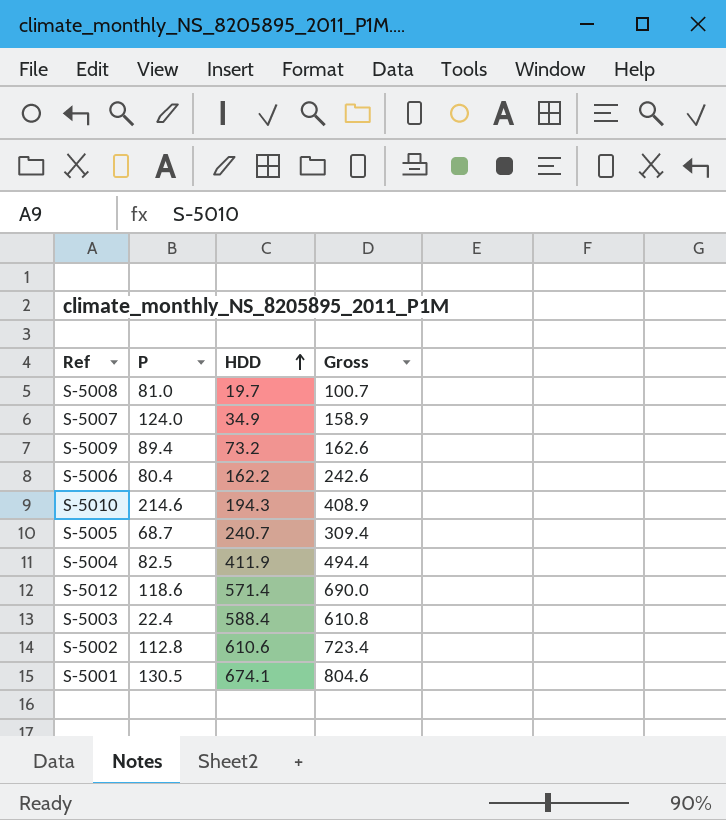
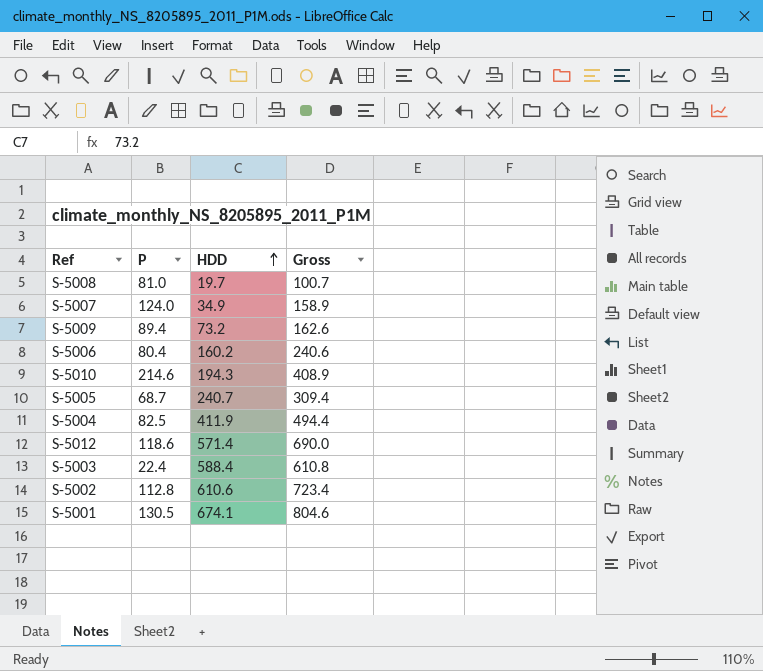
S-5006 | HDD: 162.2 -> 160.2
S-5006 | Gross: 242.6 -> 240.6

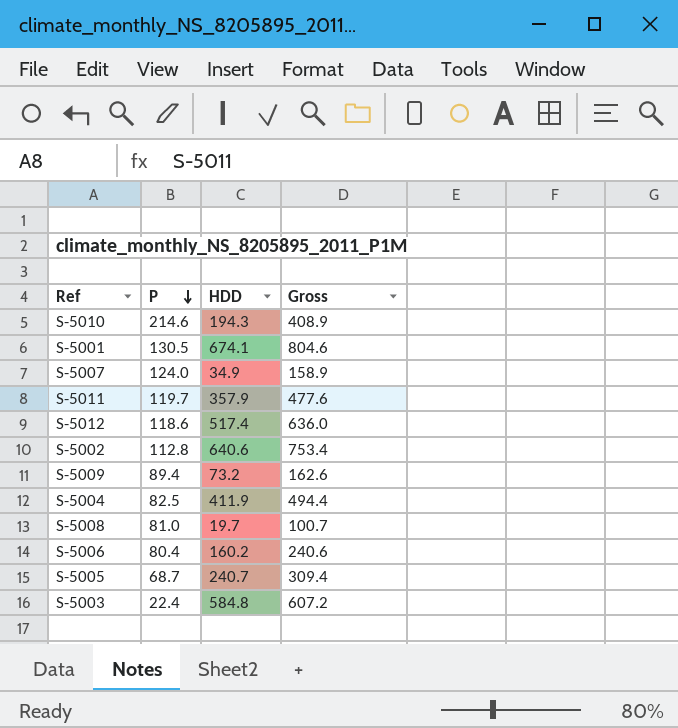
row order: HDD ascending -> P descending
row S-5011: none -> 119.7 | 357.9 | 477.6
S-5012 | HDD: 571.4 -> 517.4
S-5012 | Gross: 690.0 -> 636.0
S-5002 | HDD: 610.6 -> 640.6
S-5002 | Gross: 723.4 -> 753.4
S-5003 | HDD: 588.4 -> 584.8
S-5003 | Gross: 610.8 -> 607.2

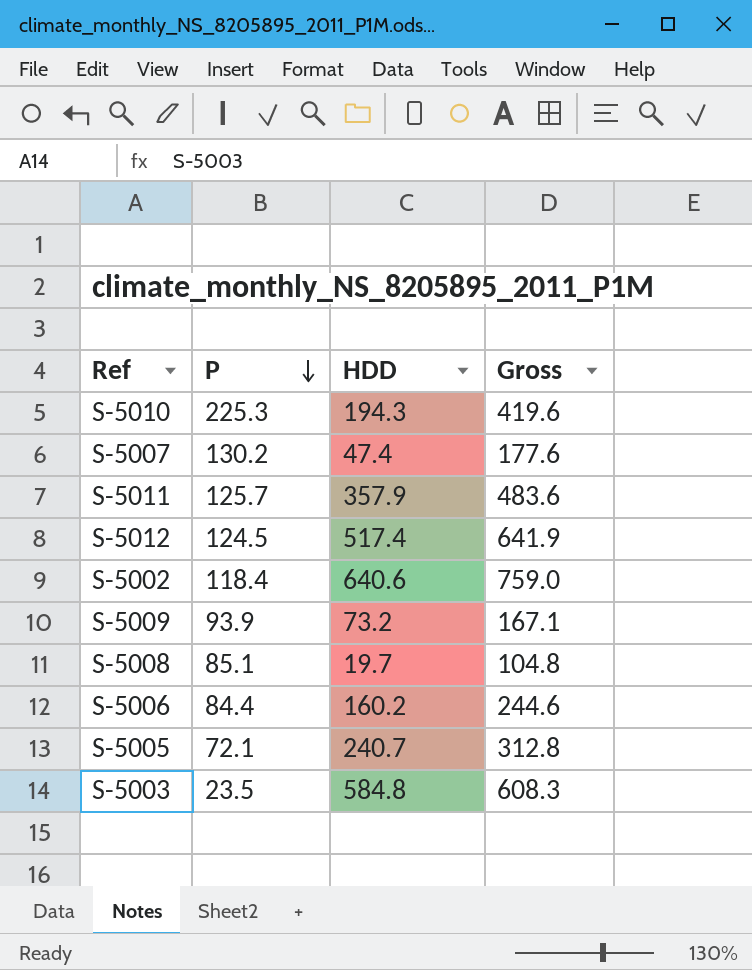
row S-5001: 130.5 | 674.1 | 804.6 -> none
row S-5004: 82.5 | 411.9 | 494.4 -> none
S-5010 | P: 214.6 -> 225.3
S-5010 | Gross: 408.9 -> 419.6
S-5007 | P: 124.0 -> 130.2
S-5007 | HDD: 34.9 -> 47.4
S-5007 | Gross: 158.9 -> 177.6
S-5011 | P: 119.7 -> 125.7
S-5011 | Gross: 477.6 -> 483.6
S-5012 | P: 118.6 -> 124.5
S-5012 | Gross: 636.0 -> 641.9
S-5002 | P: 112.8 -> 118.4
S-5002 | Gross: 753.4 -> 759.0
S-5009 | P: 89.4 -> 93.9
S-5009 | Gross: 162.6 -> 167.1
S-5008 | P: 81.0 -> 85.1
S-5008 | Gross: 100.7 -> 104.8
S-5006 | P: 80.4 -> 84.4
S-5006 | Gross: 240.6 -> 244.6
S-5005 | P: 68.7 -> 72.1
S-5005 | Gross: 309.4 -> 312.8
S-5003 | P: 22.4 -> 23.5
S-5003 | Gross: 607.2 -> 608.3

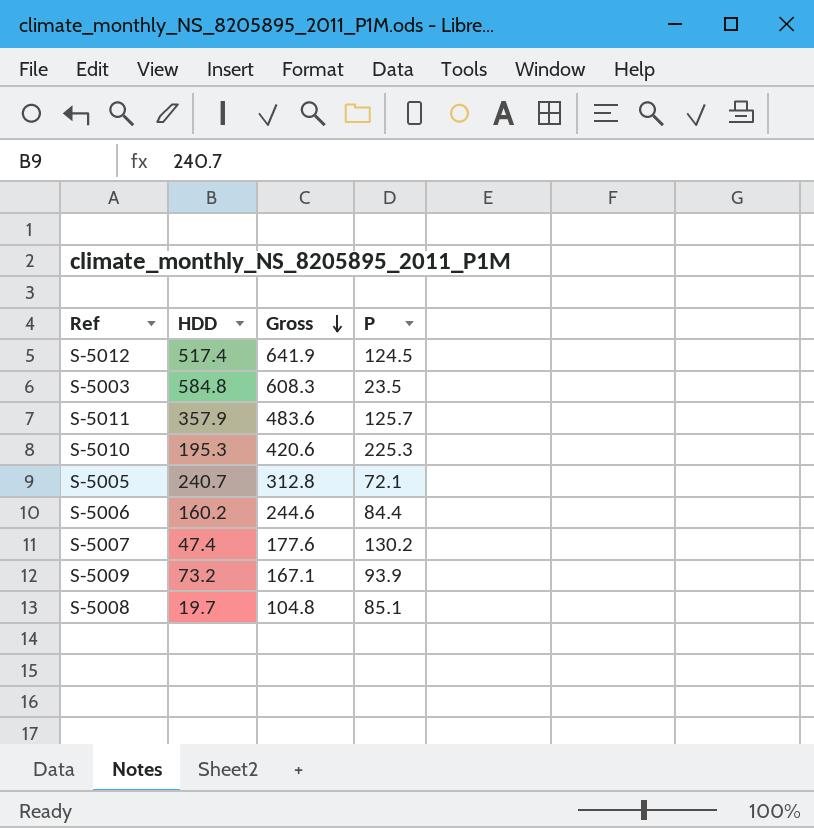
row order: P descending -> Gross descending
column P | position: 2 -> 4
row S-5002: 118.4 | 640.6 | 759.0 -> none
S-5010 | HDD: 194.3 -> 195.3
S-5010 | Gross: 419.6 -> 420.6

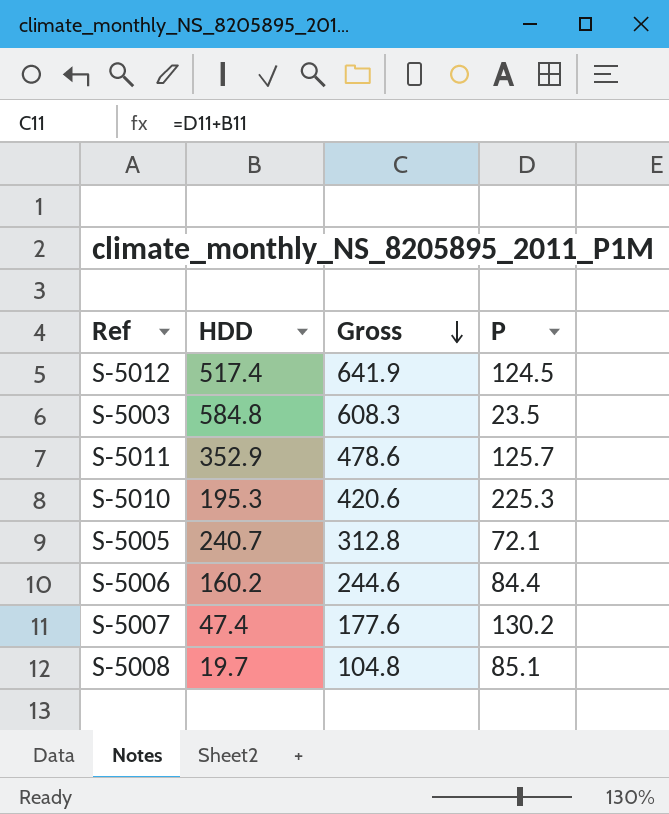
row S-5009: 73.2 | 167.1 | 93.9 -> none
S-5011 | HDD: 357.9 -> 352.9
S-5011 | Gross: 483.6 -> 478.6

